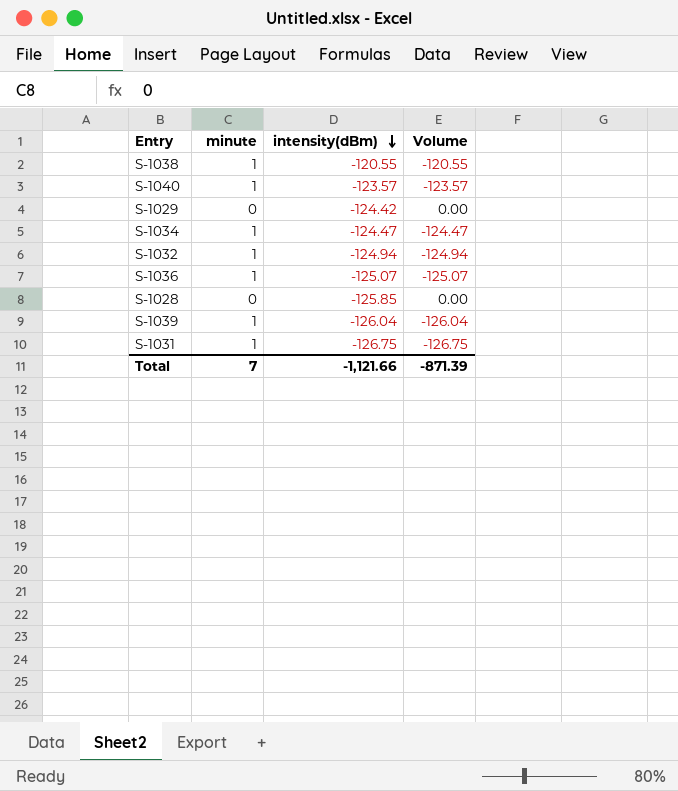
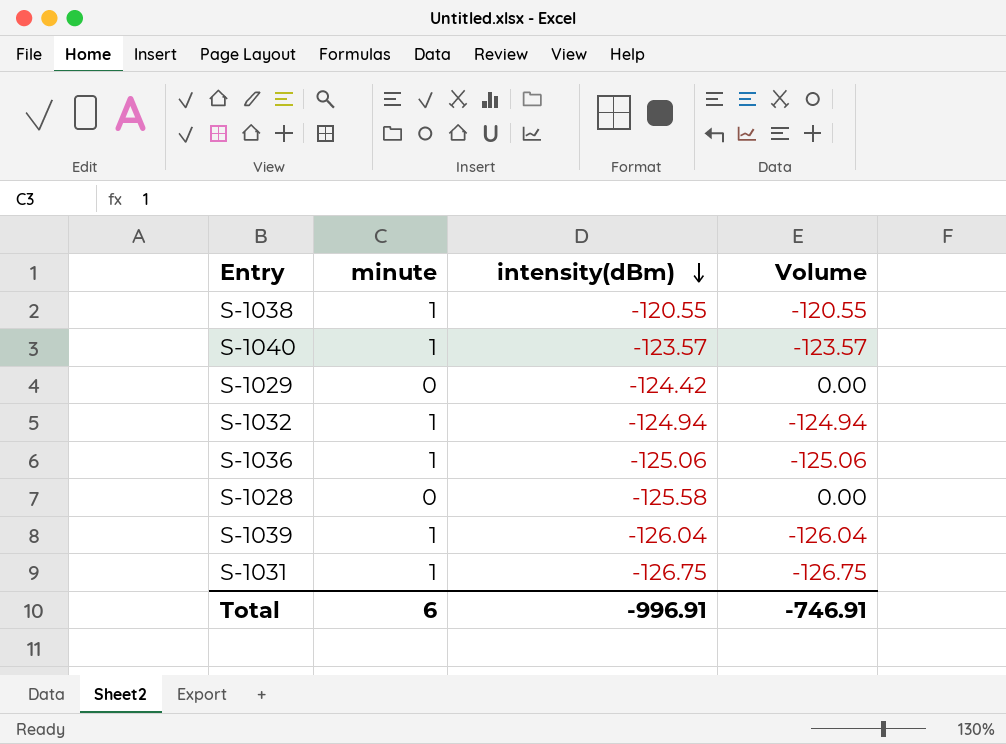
row S-1034: 1 | -124.47 | -124.47 -> none
S-1036 | intensity(dBm): -125.07 -> -125.06
S-1036 | Volume: -125.07 -> -125.06
S-1028 | intensity(dBm): -125.85 -> -125.58
Total | minute: 7 -> 6
Total | intensity(dBm): -1,121.66 -> -996.91
Total | Volume: -871.39 -> -746.91

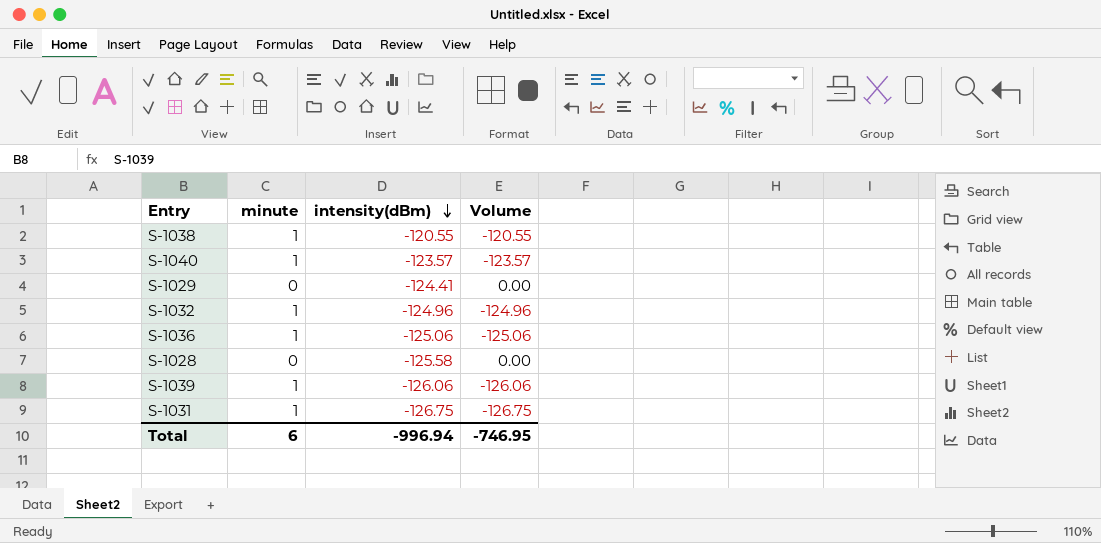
S-1029 | intensity(dBm): -124.42 -> -124.41
S-1032 | intensity(dBm): -124.94 -> -124.96
S-1032 | Volume: -124.94 -> -124.96
S-1039 | intensity(dBm): -126.04 -> -126.06
S-1039 | Volume: -126.04 -> -126.06
Total | intensity(dBm): -996.91 -> -996.94
Total | Volume: -746.91 -> -746.95

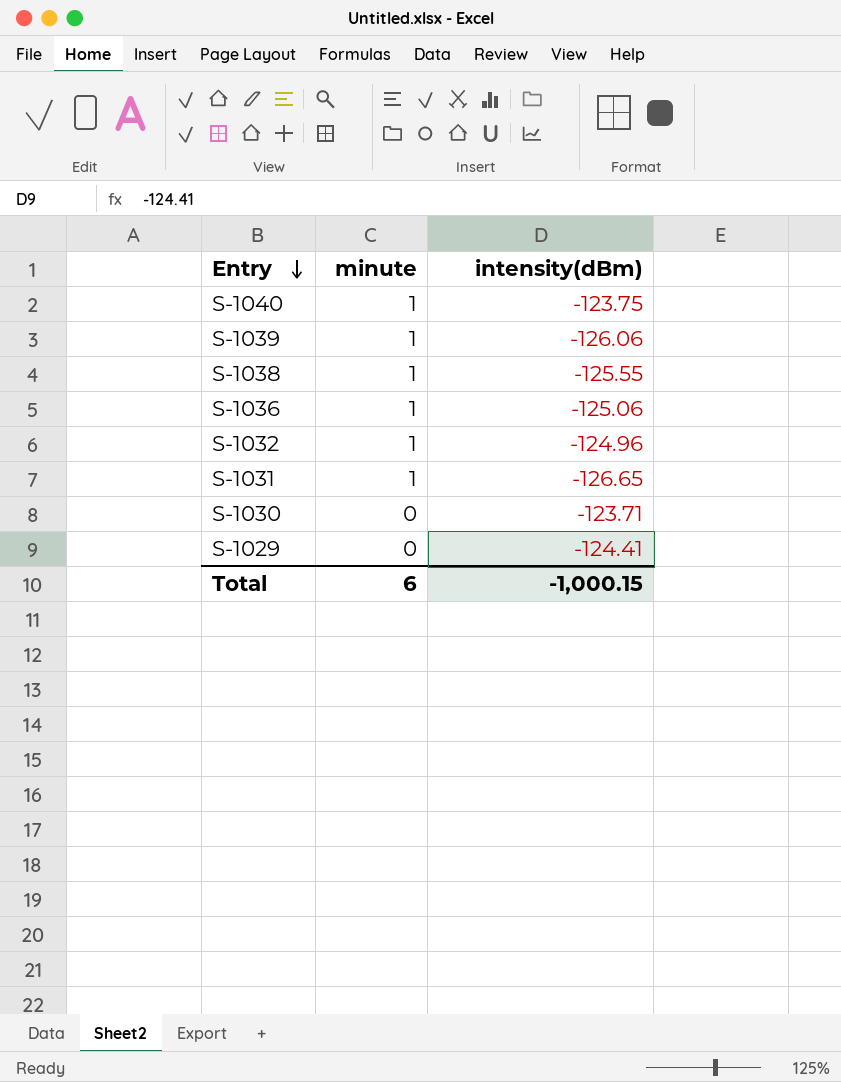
row order: intensity(dBm) descending -> Entry descending
column Volume | formula: [minute] * [intensity(dBm)] -> none
row S-1028: 0 | -125.58 | 0.00 -> none
S-1040 | intensity(dBm): -123.57 -> -123.75
S-1038 | intensity(dBm): -120.55 -> -125.55
S-1031 | intensity(dBm): -126.75 -> -126.65
row S-1030: none -> 0 | -123.71
Total | intensity(dBm): -996.94 -> -1,000.15

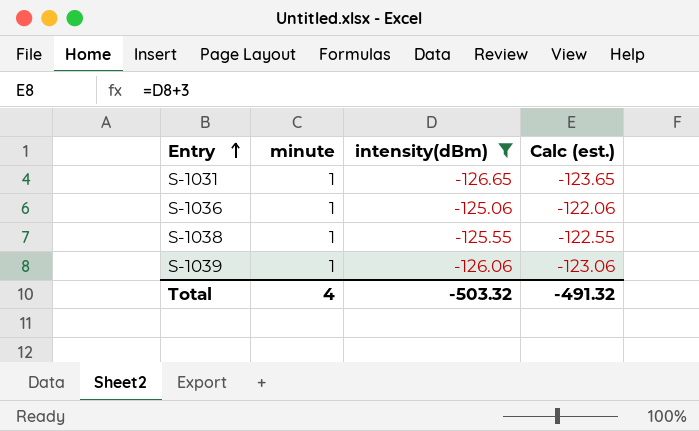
filter: none -> intensity(dBm) <= -125.06
row order: Entry descending -> Entry ascending
column Calc (est.) | formula: none -> [intensity(dBm)] + 3
Total | minute: 6 -> 4
Total | intensity(dBm): -1,000.15 -> -503.32

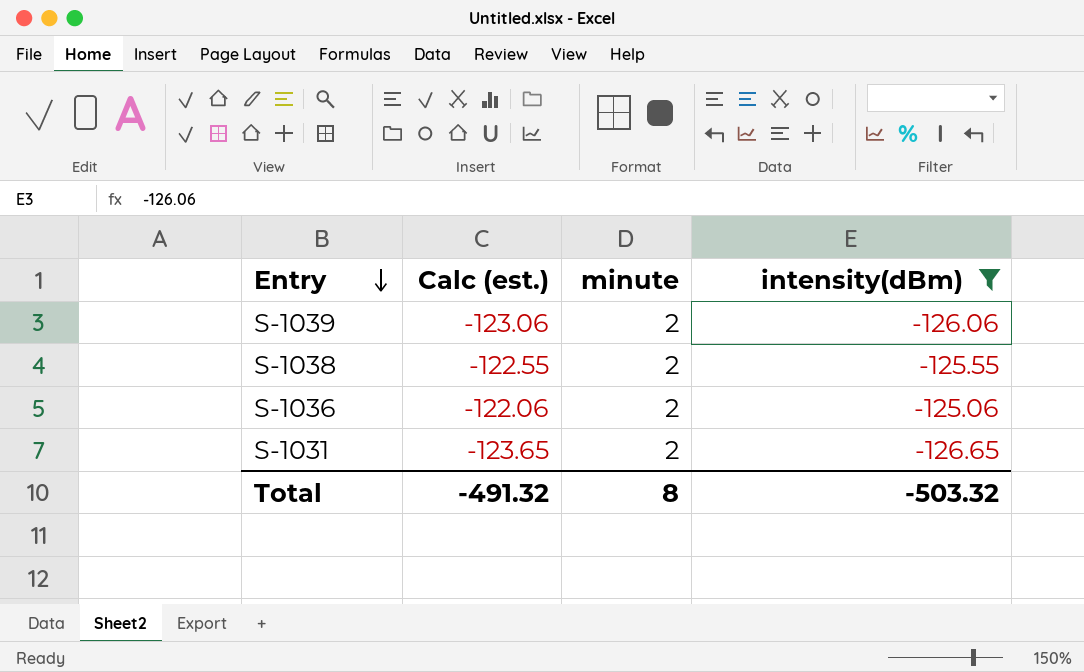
row order: Entry ascending -> Entry descending
column Calc (est.) | position: 4 -> 2
S-1039 | minute: 1 -> 2
S-1038 | minute: 1 -> 2
S-1036 | minute: 1 -> 2
S-1031 | minute: 1 -> 2
Total | minute: 4 -> 8

